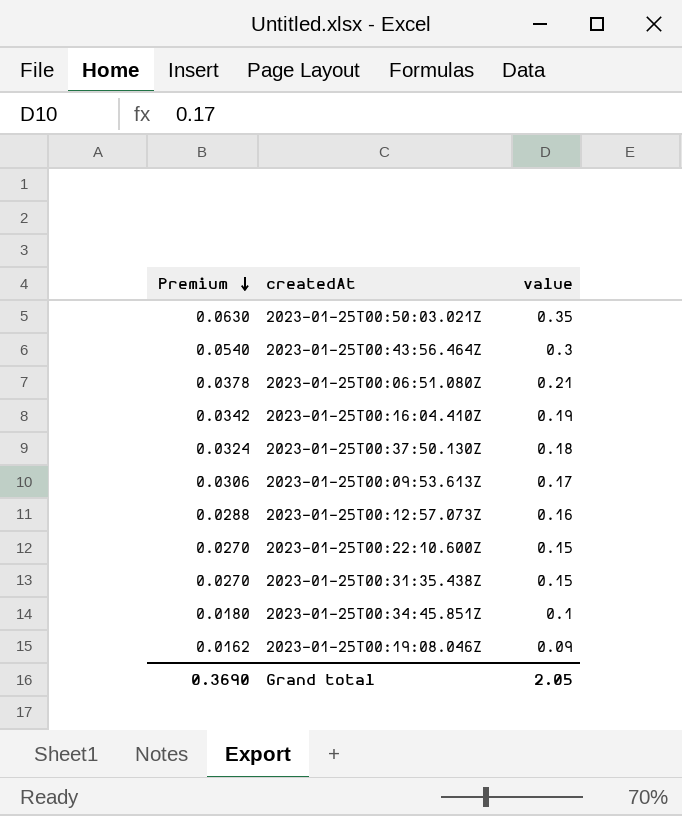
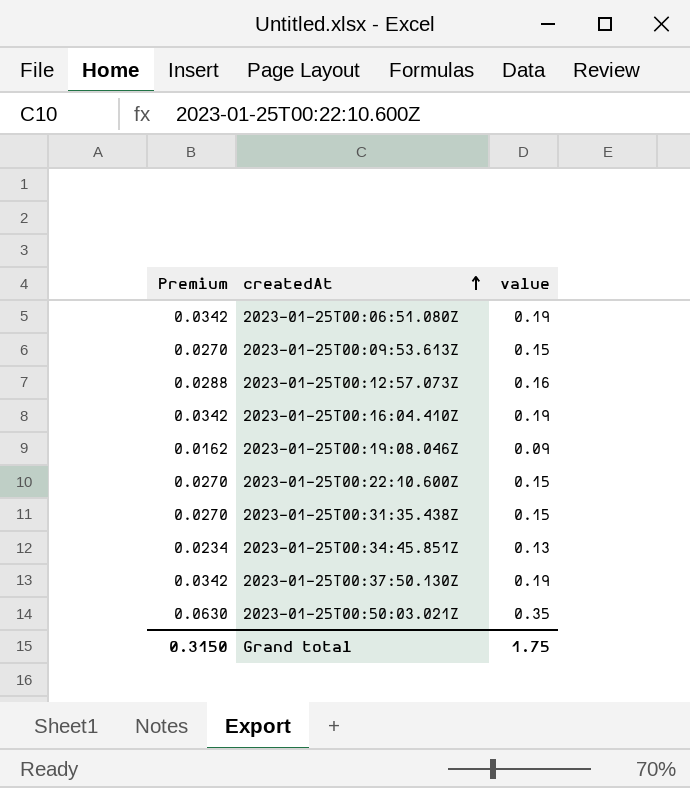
row order: Premium descending -> createdAt ascending
row 2023-01-25T00:43:56.464Z: 0.0540 | 0.3 -> none
2023-01-25T00:06:51.080Z | Premium: 0.0378 -> 0.0342
2023-01-25T00:06:51.080Z | value: 0.21 -> 0.19
2023-01-25T00:09:53.613Z | Premium: 0.0306 -> 0.0270
2023-01-25T00:09:53.613Z | value: 0.17 -> 0.15
2023-01-25T00:34:45.851Z | Premium: 0.0180 -> 0.0234
2023-01-25T00:34:45.851Z | value: 0.1 -> 0.13
2023-01-25T00:37:50.130Z | Premium: 0.0324 -> 0.0342
2023-01-25T00:37:50.130Z | value: 0.18 -> 0.19
Grand total | Premium: 0.3690 -> 0.3150
Grand total | value: 2.05 -> 1.75

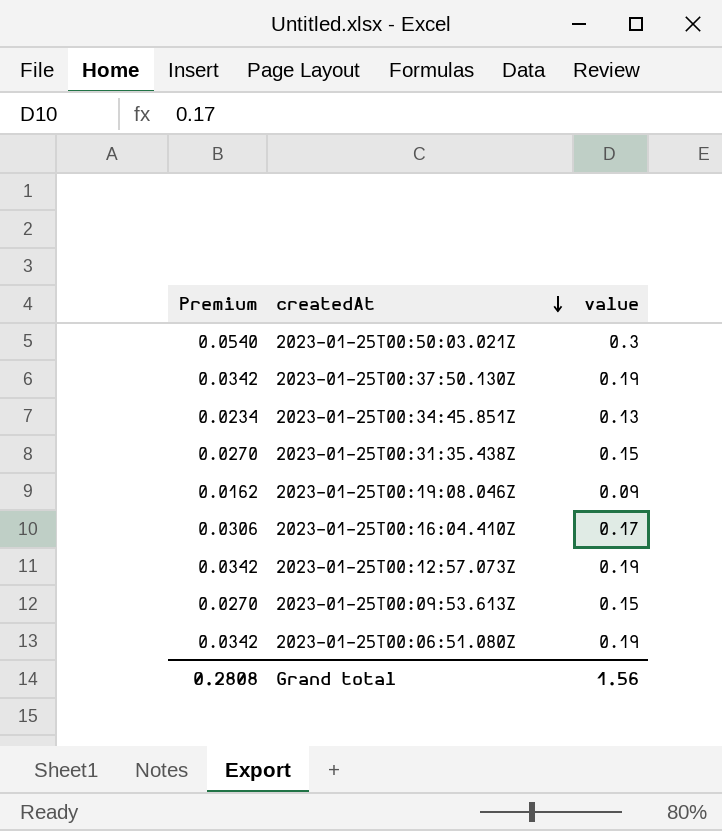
row order: createdAt ascending -> createdAt descending
row 2023-01-25T00:22:10.600Z: 0.0270 | 0.15 -> none
2023-01-25T00:50:03.021Z | Premium: 0.0630 -> 0.0540
2023-01-25T00:50:03.021Z | value: 0.35 -> 0.3
2023-01-25T00:16:04.410Z | Premium: 0.0342 -> 0.0306
2023-01-25T00:16:04.410Z | value: 0.19 -> 0.17
2023-01-25T00:12:57.073Z | Premium: 0.0288 -> 0.0342
2023-01-25T00:12:57.073Z | value: 0.16 -> 0.19
Grand total | Premium: 0.3150 -> 0.2808
Grand total | value: 1.75 -> 1.56

